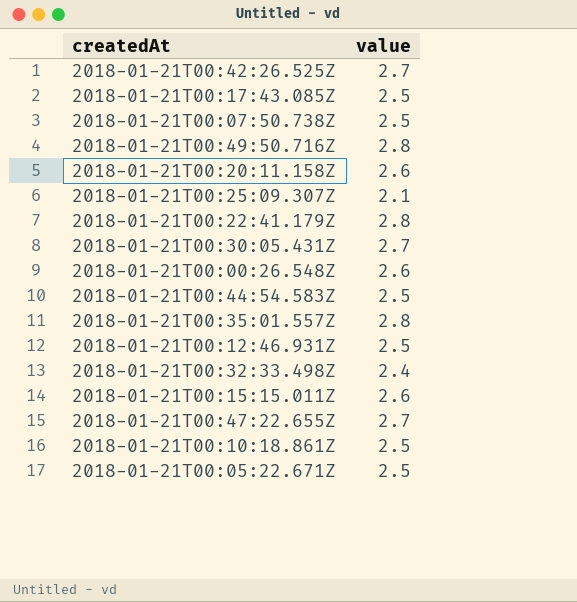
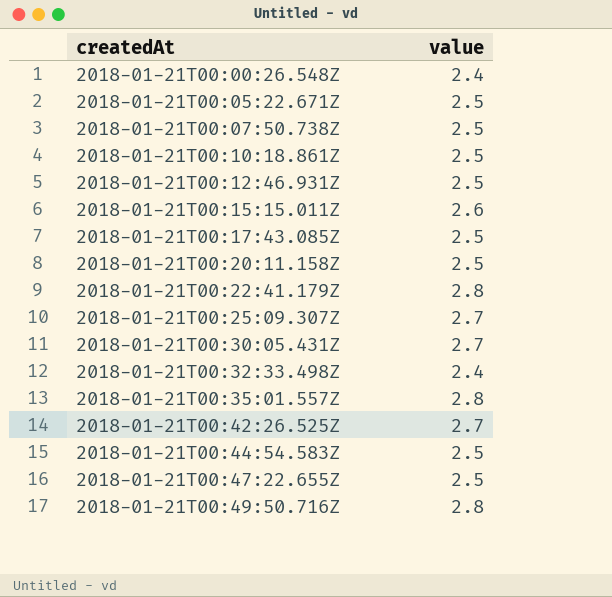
row order: none -> createdAt ascending
2018-01-21T00:00:26.548Z | value: 2.6 -> 2.4
2018-01-21T00:20:11.158Z | value: 2.6 -> 2.5
2018-01-21T00:25:09.307Z | value: 2.1 -> 2.7
2018-01-21T00:47:22.655Z | value: 2.7 -> 2.5

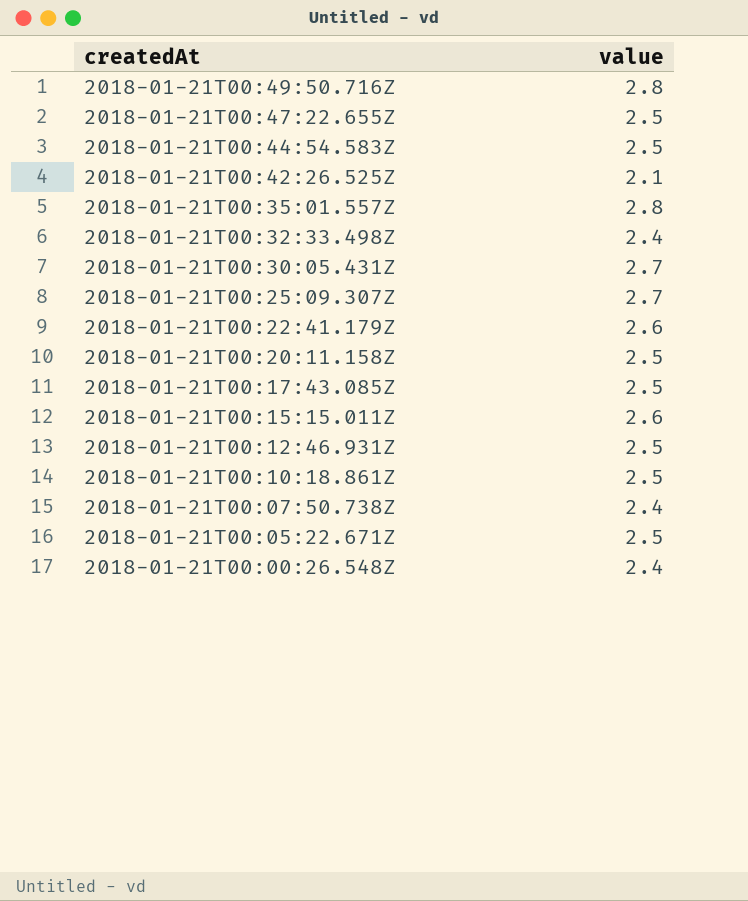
row order: createdAt ascending -> createdAt descending
2018-01-21T00:42:26.525Z | value: 2.7 -> 2.1
2018-01-21T00:22:41.179Z | value: 2.8 -> 2.6
2018-01-21T00:07:50.738Z | value: 2.5 -> 2.4

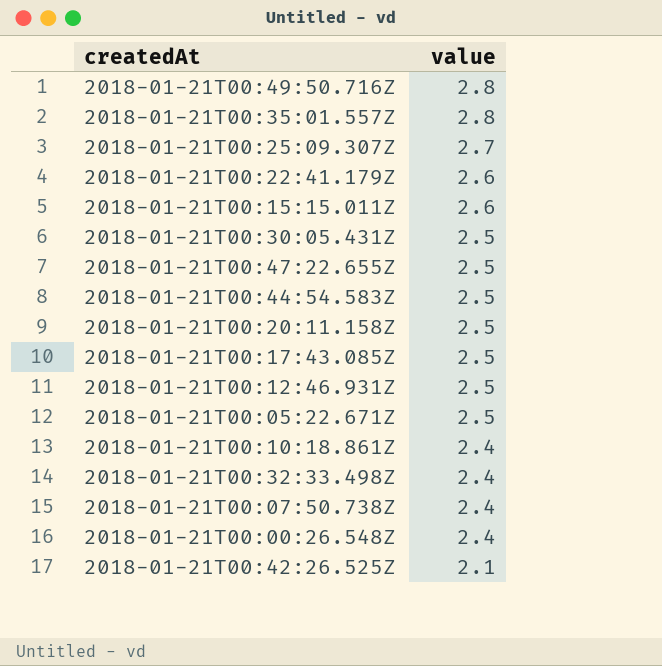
row order: createdAt descending -> value descending
2018-01-21T00:30:05.431Z | value: 2.7 -> 2.5
2018-01-21T00:10:18.861Z | value: 2.5 -> 2.4

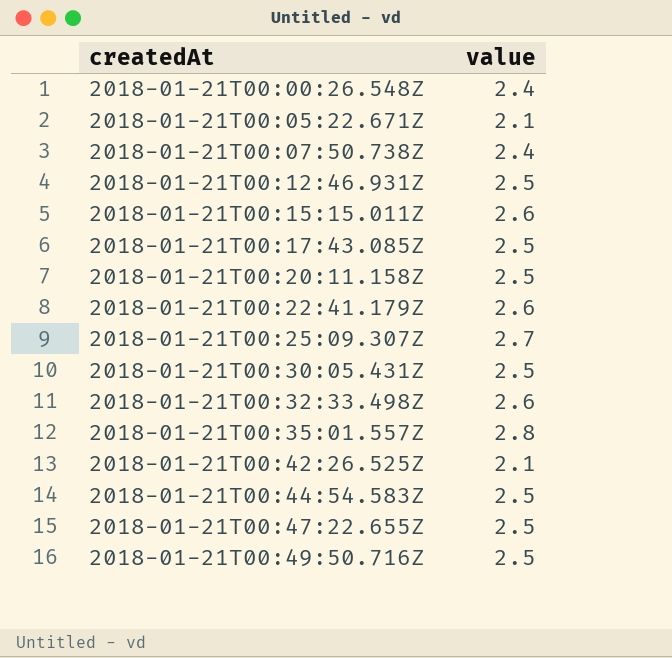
row order: value descending -> createdAt ascending
row 2018-01-21T00:10:18.861Z: 2.4 -> none
2018-01-21T00:05:22.671Z | value: 2.5 -> 2.1
2018-01-21T00:32:33.498Z | value: 2.4 -> 2.6
2018-01-21T00:49:50.716Z | value: 2.8 -> 2.5

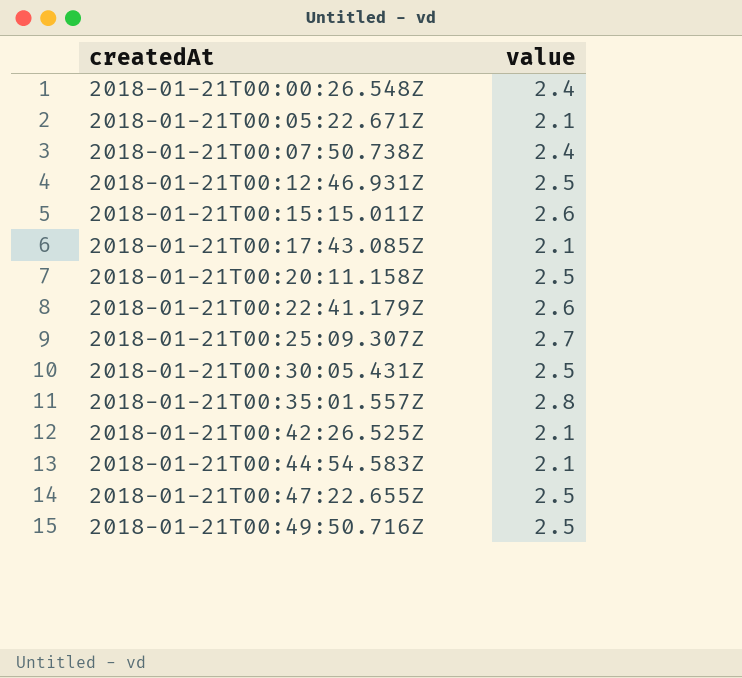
row 2018-01-21T00:32:33.498Z: 2.6 -> none
2018-01-21T00:17:43.085Z | value: 2.5 -> 2.1
2018-01-21T00:44:54.583Z | value: 2.5 -> 2.1

